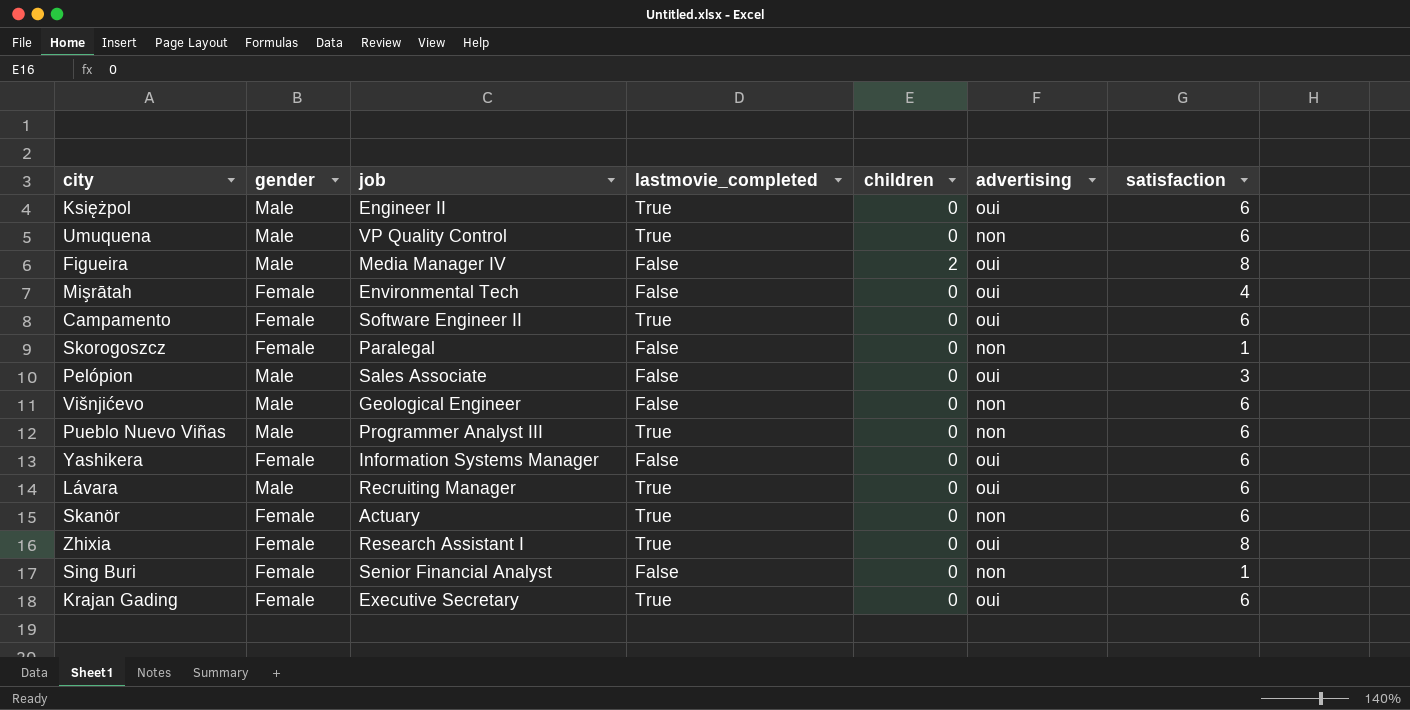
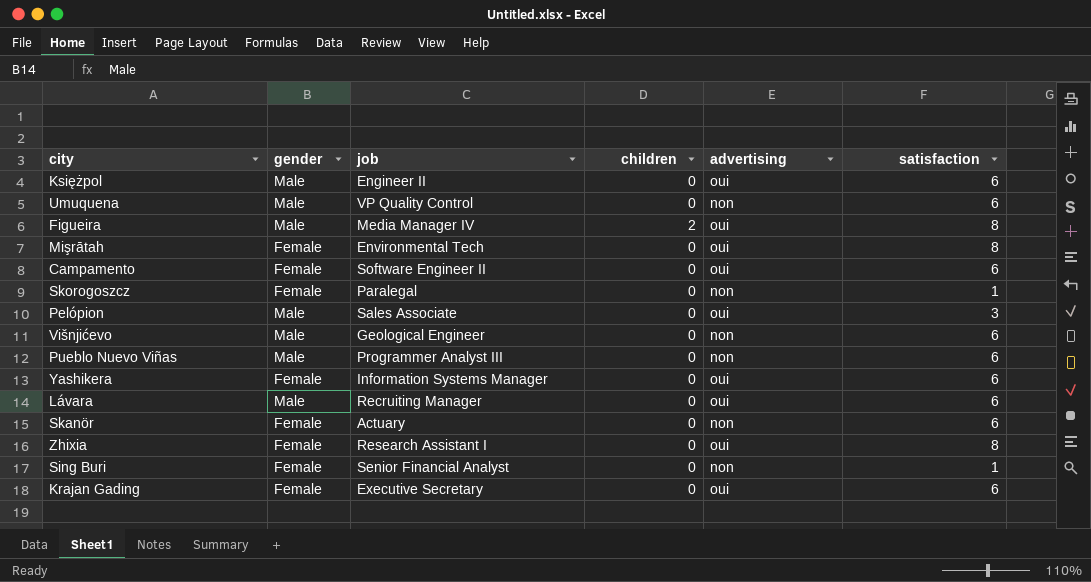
column lastmovie_completed | position: 4 -> none
Mişrātah | satisfaction: 4 -> 8

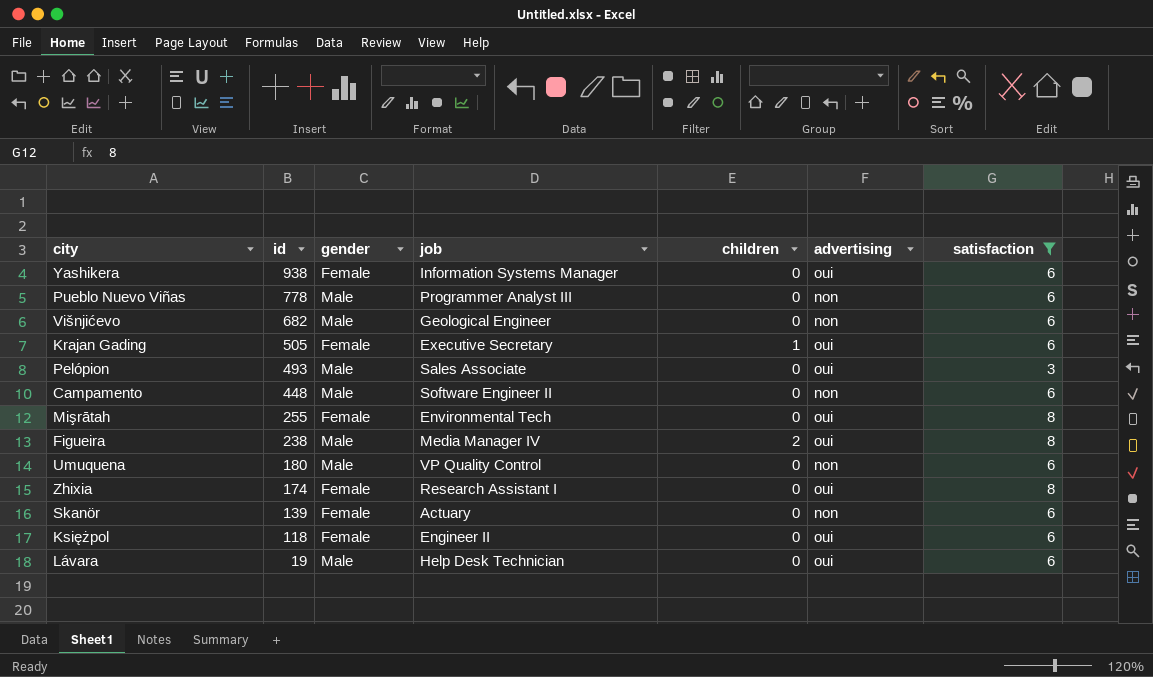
filter: none -> satisfaction != 1
row order: none -> id descending
column id | position: none -> 2
Krajan Gading | children: 0 -> 1
Campamento | gender: Female -> Male
Campamento | advertising: oui -> non
Księżpol | gender: Male -> Female
Lávara | job: Recruiting Manager -> Help Desk Technician

